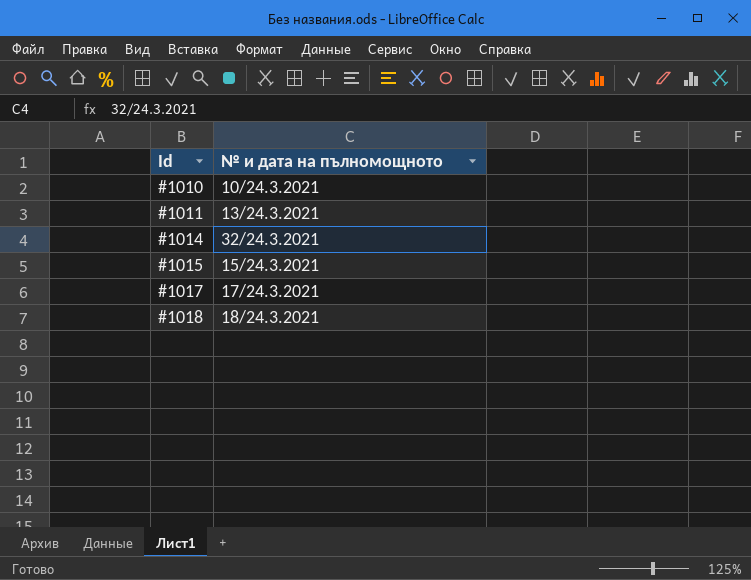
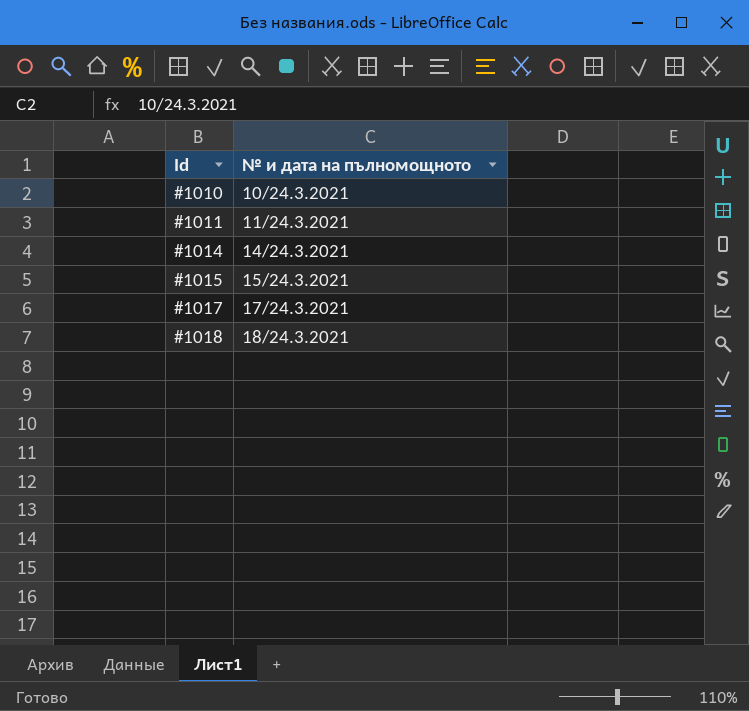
#1011 | № и дата на пълномощното: 13/24.3.2021 -> 11/24.3.2021
#1014 | № и дата на пълномощното: 32/24.3.2021 -> 14/24.3.2021

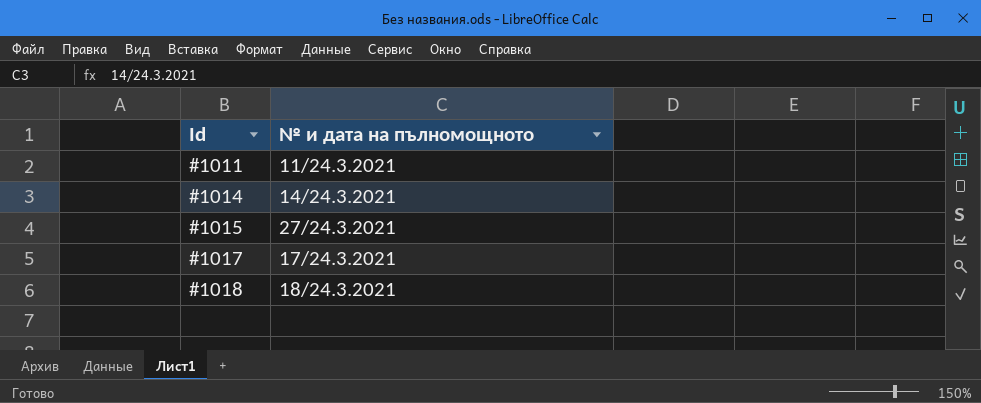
row #1010: 10/24.3.2021 -> none
#1015 | № и дата на пълномощното: 15/24.3.2021 -> 27/24.3.2021

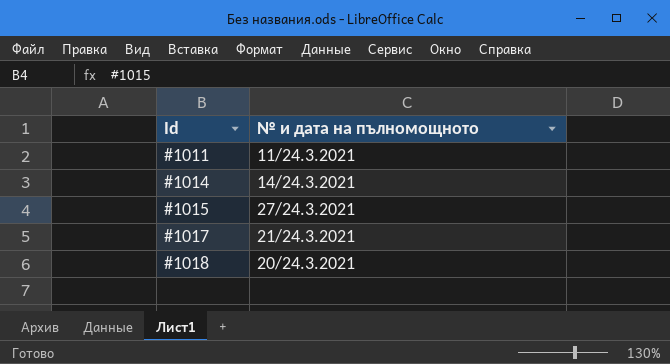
#1017 | № и дата на пълномощното: 17/24.3.2021 -> 21/24.3.2021
#1018 | № и дата на пълномощното: 18/24.3.2021 -> 20/24.3.2021

